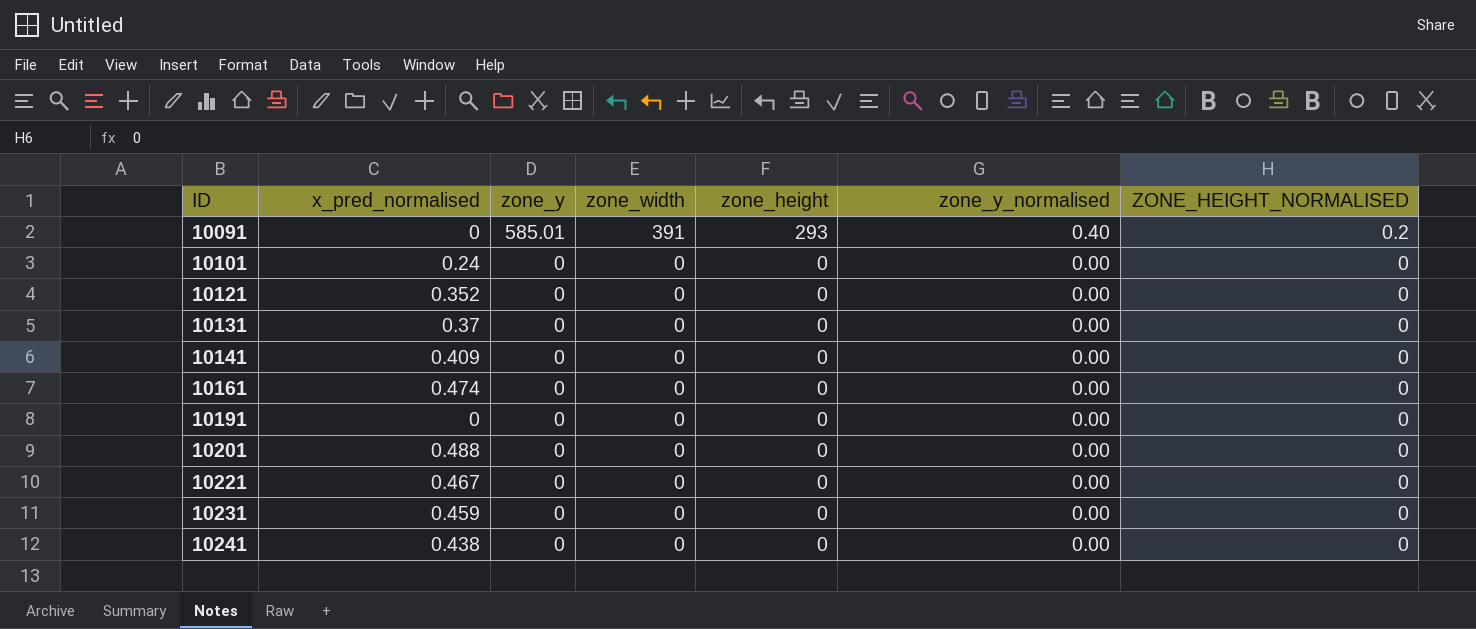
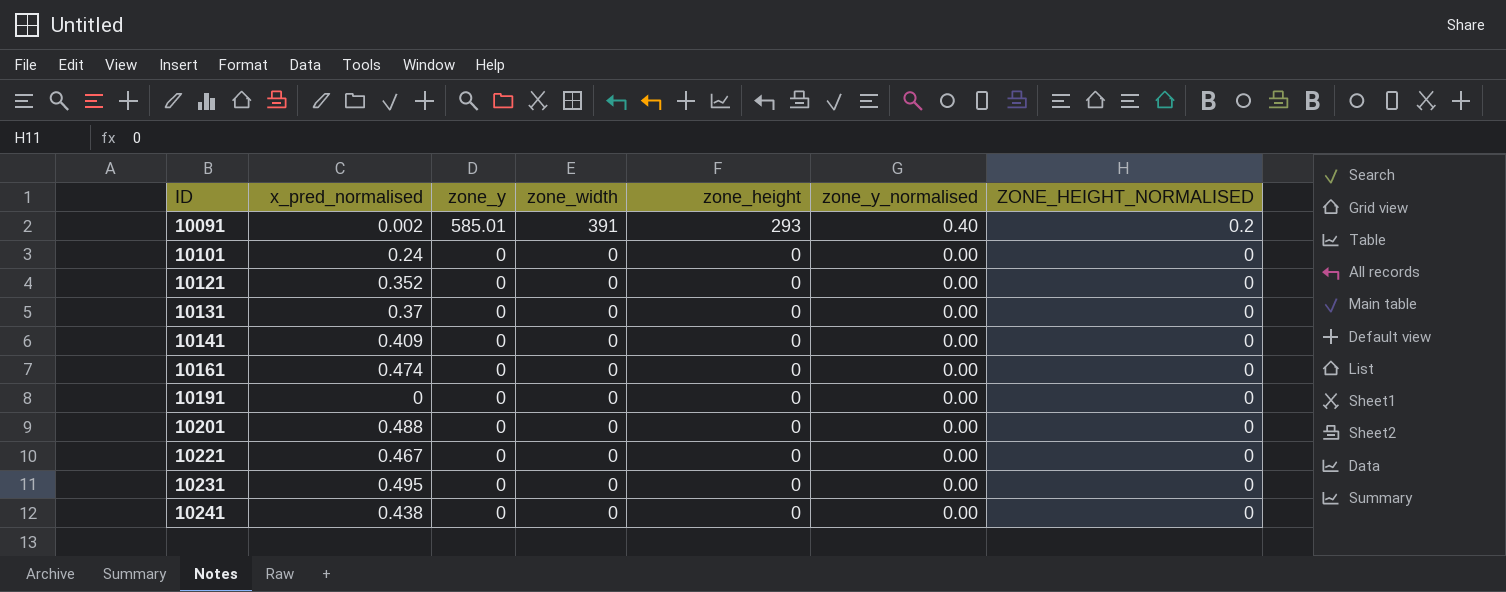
10091 | x_pred_normalised: 0 -> 0.002
10231 | x_pred_normalised: 0.459 -> 0.495

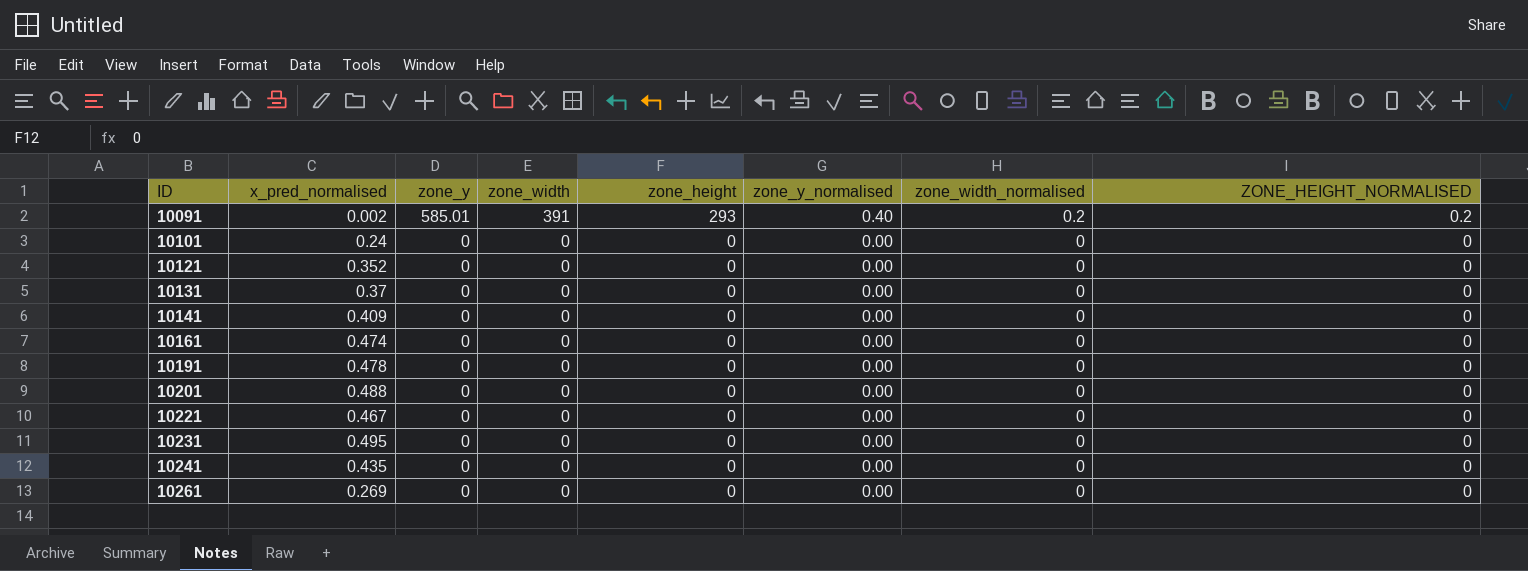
column zone_width_normalised | position: none -> 7
10191 | x_pred_normalised: 0 -> 0.478
10241 | x_pred_normalised: 0.438 -> 0.435
row 10261: none -> 0.269 | 0 | 0 | 0 | 0.00 | 0 | 0

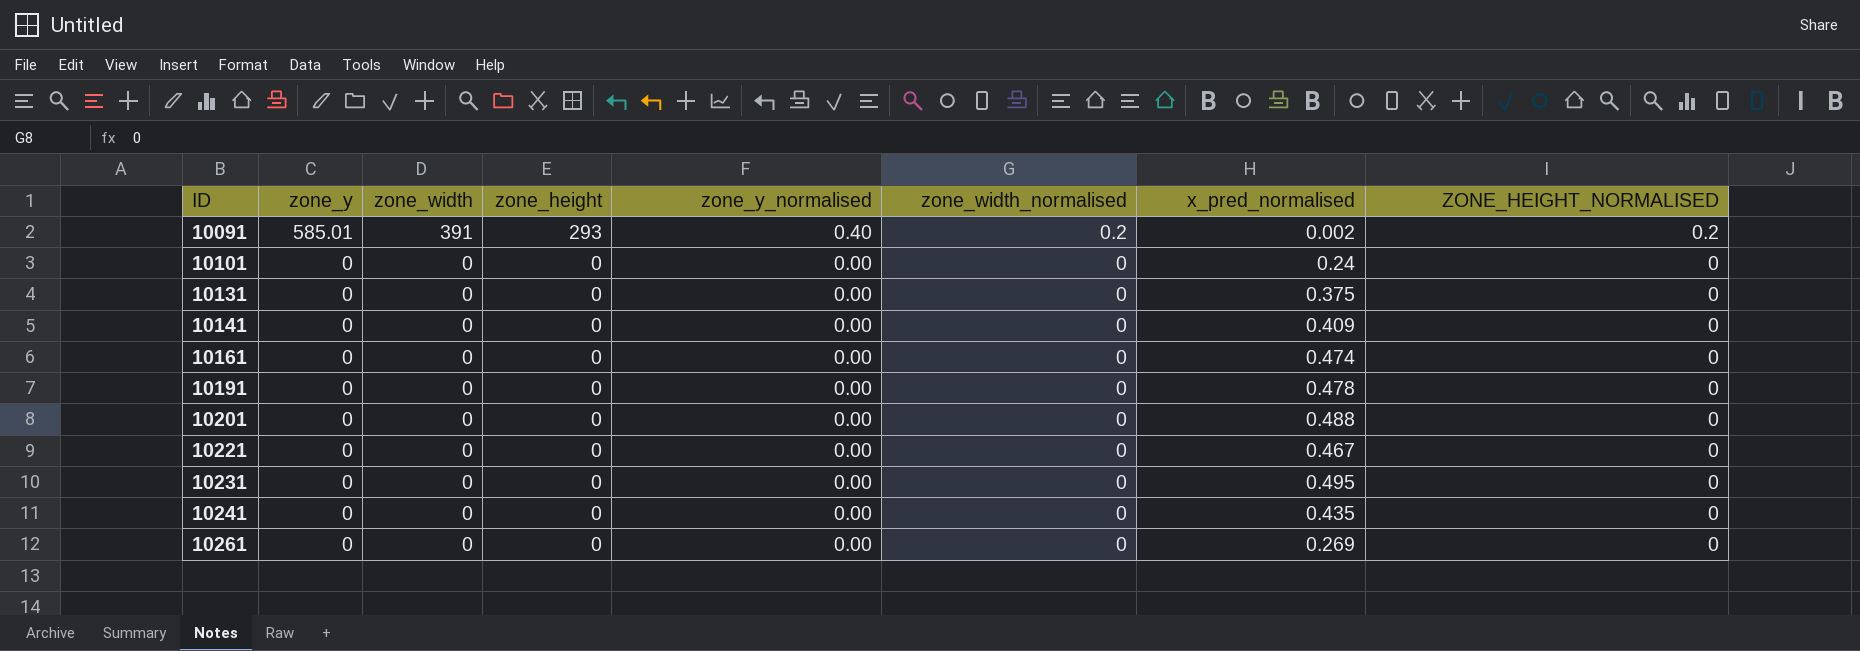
column x_pred_normalised | position: 2 -> 7
row 10121: 0.352 | 0 | 0 | 0 | 0.00 | 0 | 0 -> none
10131 | x_pred_normalised: 0.37 -> 0.375

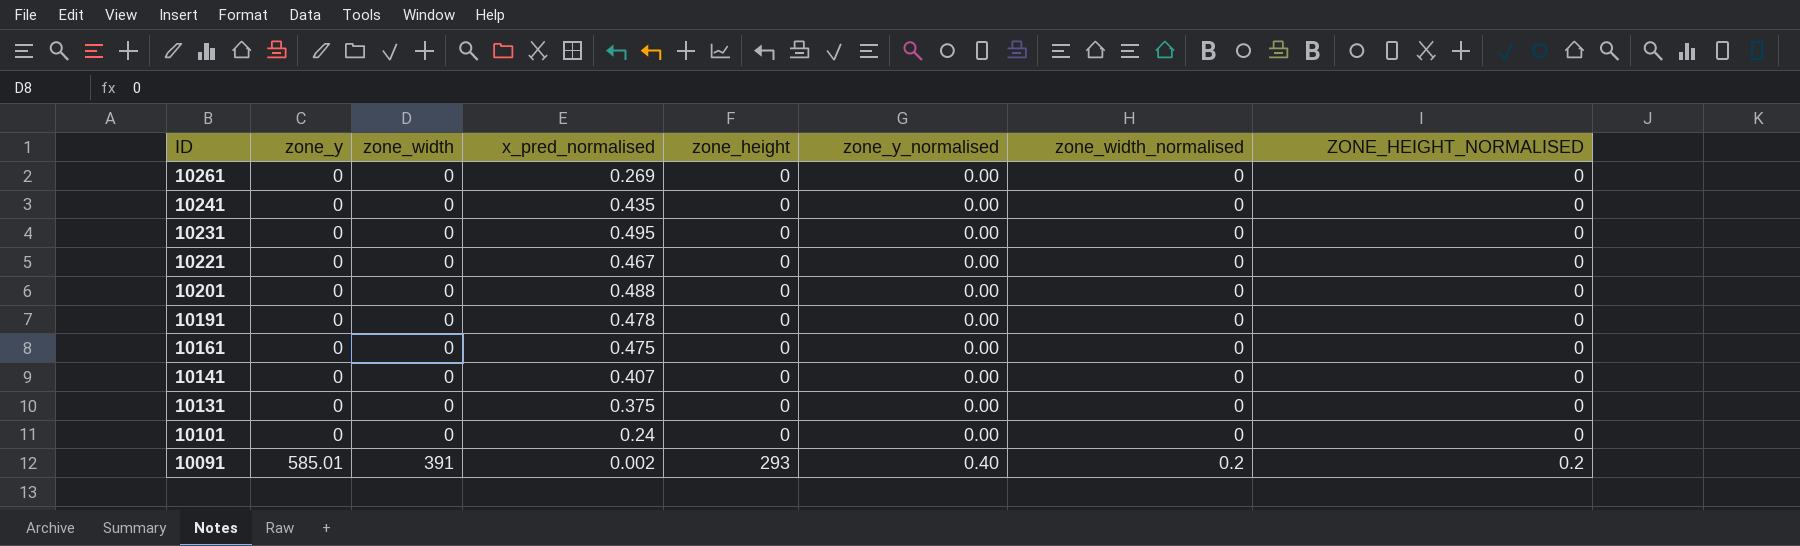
row order: ID ascending -> ID descending
column x_pred_normalised | position: 7 -> 4
10161 | x_pred_normalised: 0.474 -> 0.475
10141 | x_pred_normalised: 0.409 -> 0.407

